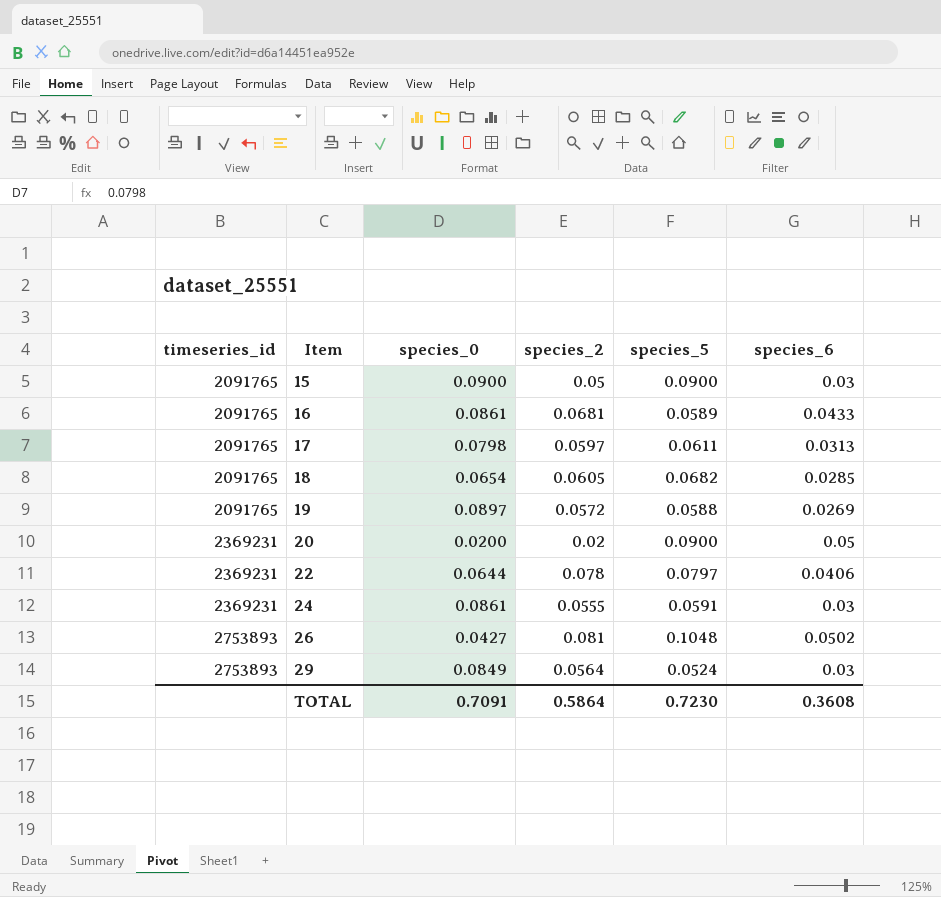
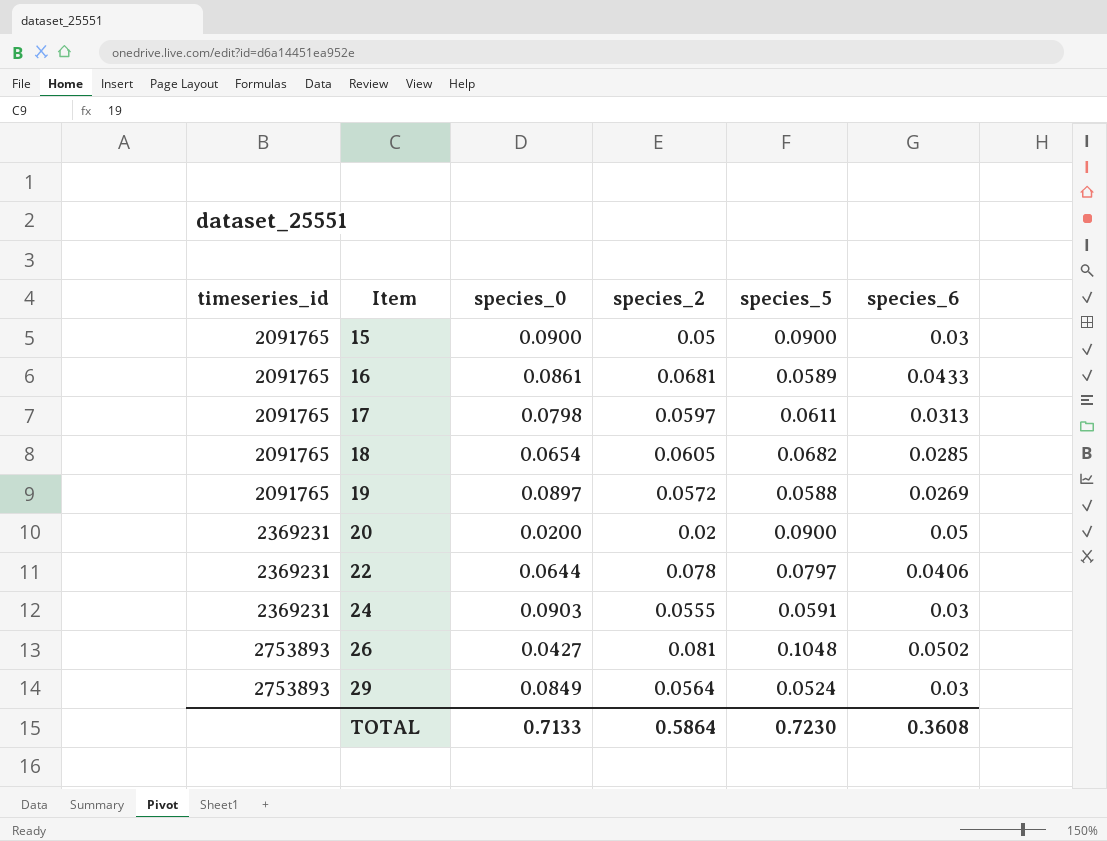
24 | species_0: 0.0861 -> 0.0903
TOTAL | species_0: 0.7091 -> 0.7133

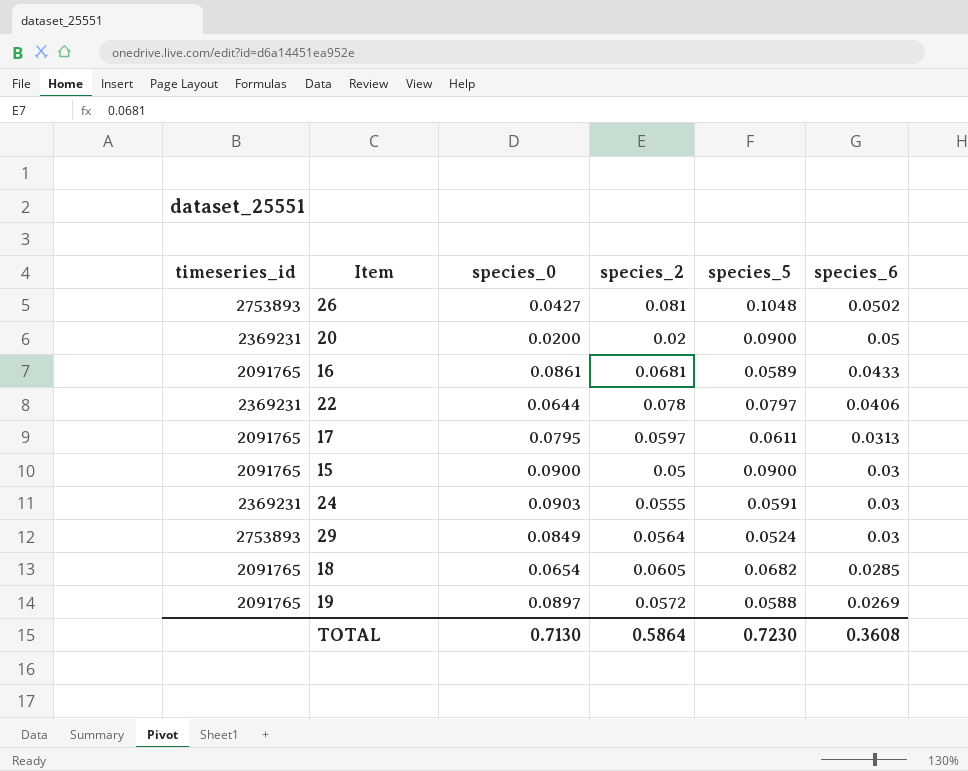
row order: timeseries_id ascending -> species_6 descending
17 | species_0: 0.0798 -> 0.0795
TOTAL | species_0: 0.7133 -> 0.7130

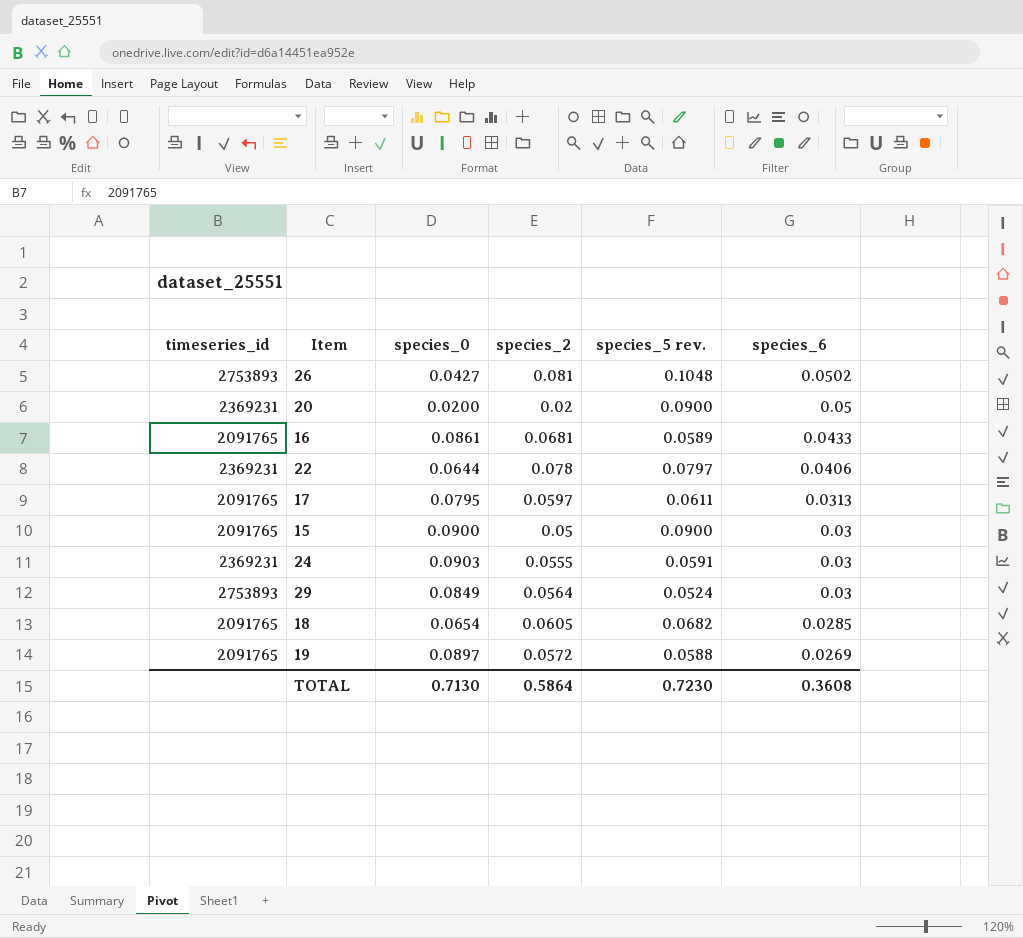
column name: species_5 -> species_5 rev.

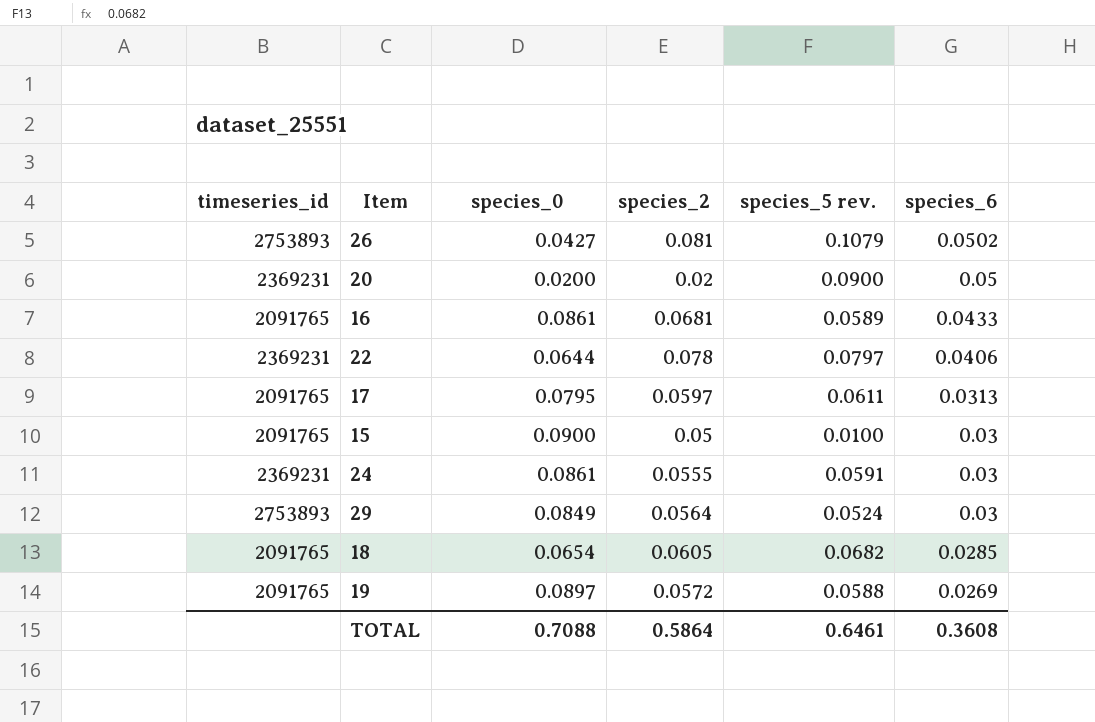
26 | species_5 rev.: 0.1048 -> 0.1079
15 | species_5 rev.: 0.0900 -> 0.0100
24 | species_0: 0.0903 -> 0.0861
TOTAL | species_0: 0.7130 -> 0.7088
TOTAL | species_5 rev.: 0.7230 -> 0.6461

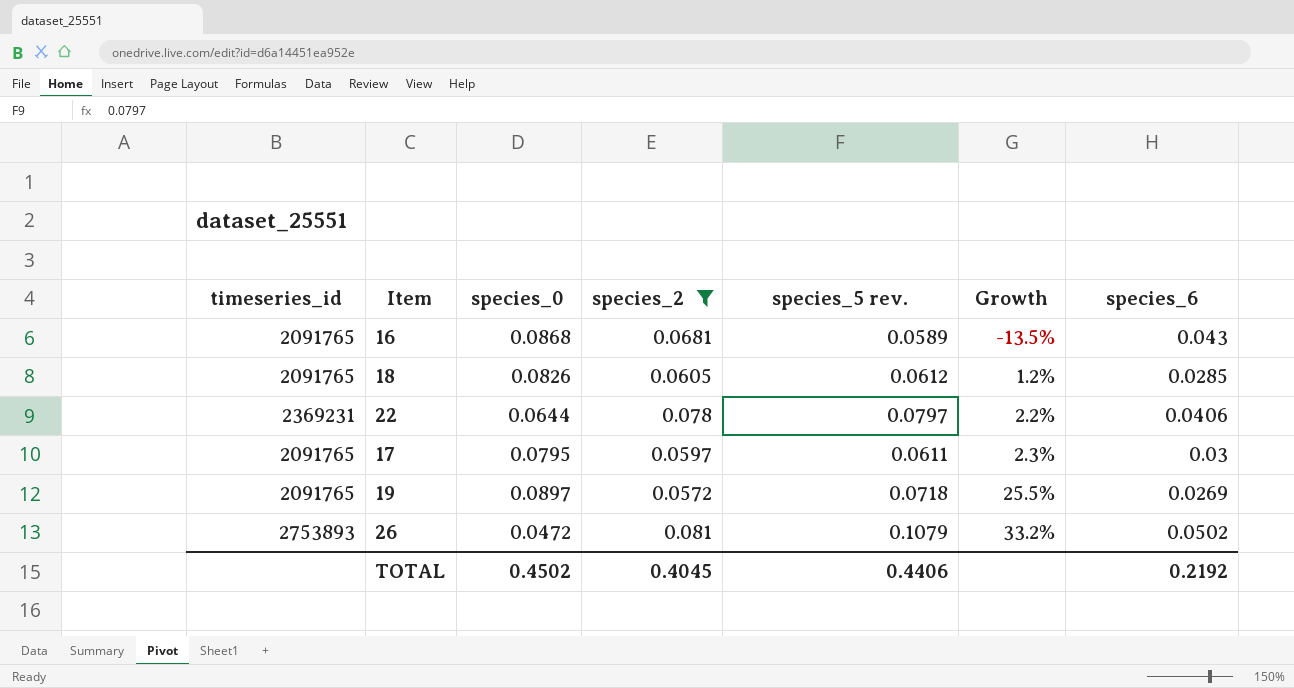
filter: none -> species_2 >= 0.0572
row order: species_6 descending -> Growth ascending
column Growth | formula: none -> ([species_5 rev.] - [species_2]) / [species_2]
16 | species_0: 0.0861 -> 0.0868
16 | species_6: 0.0433 -> 0.043
18 | species_0: 0.0654 -> 0.0826
18 | species_5 rev.: 0.0682 -> 0.0612
17 | species_6: 0.0313 -> 0.03
19 | species_5 rev.: 0.0588 -> 0.0718
26 | species_0: 0.0427 -> 0.0472
TOTAL | species_0: 0.7088 -> 0.4502
TOTAL | species_2: 0.5864 -> 0.4045
TOTAL | species_5 rev.: 0.6461 -> 0.4406
TOTAL | species_6: 0.3608 -> 0.2192

